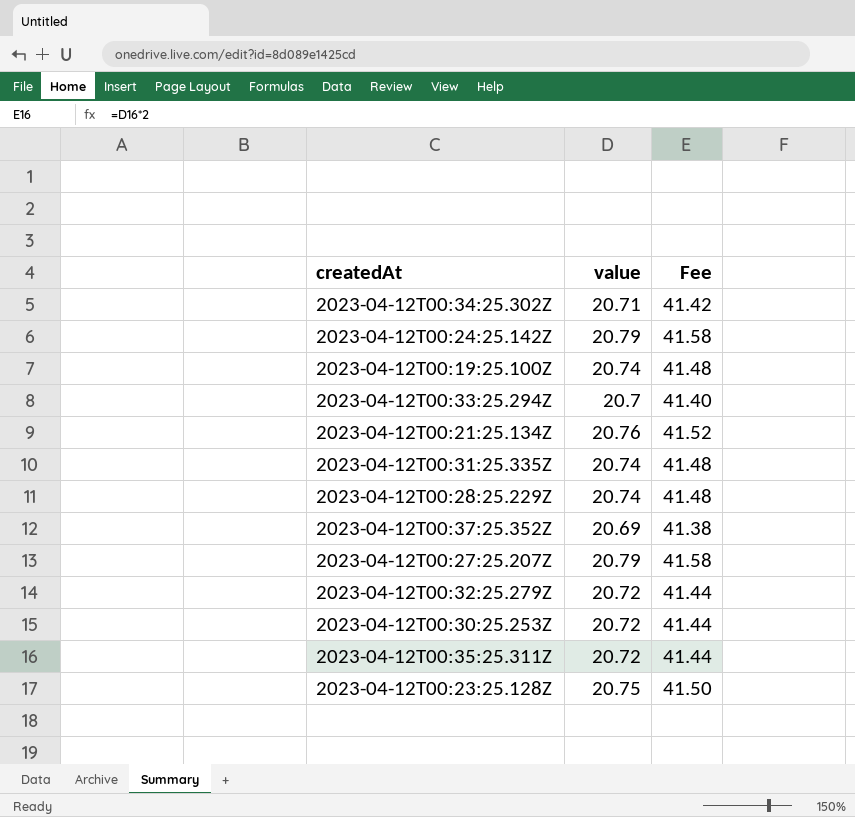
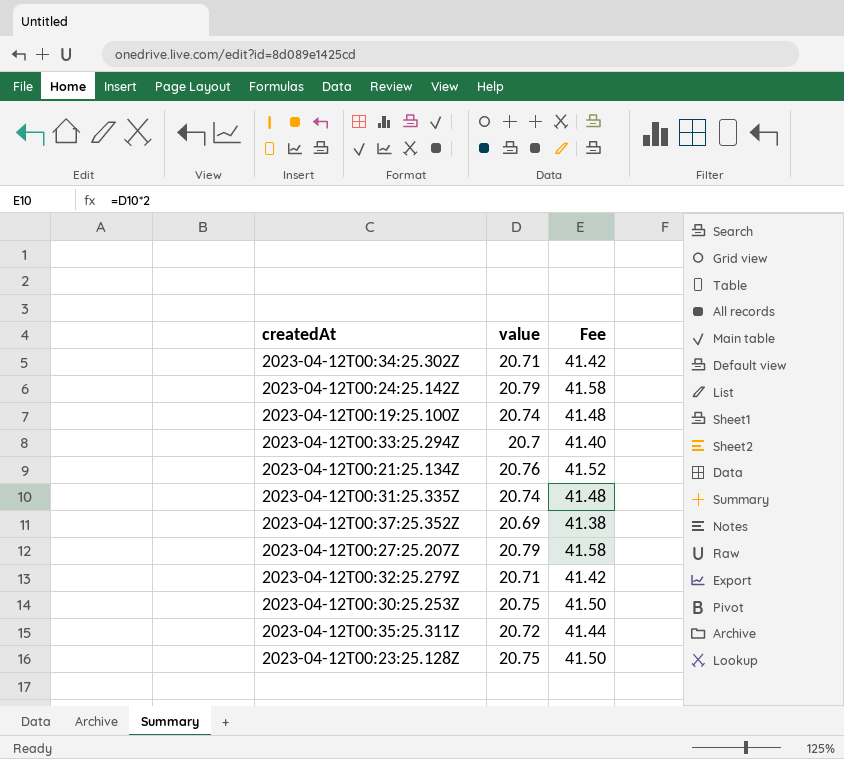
row 2023-04-12T00:28:25.229Z: 20.74 | 41.48 -> none
2023-04-12T00:32:25.279Z | value: 20.72 -> 20.71
2023-04-12T00:32:25.279Z | Fee: 41.44 -> 41.42
2023-04-12T00:30:25.253Z | value: 20.72 -> 20.75
2023-04-12T00:30:25.253Z | Fee: 41.44 -> 41.50

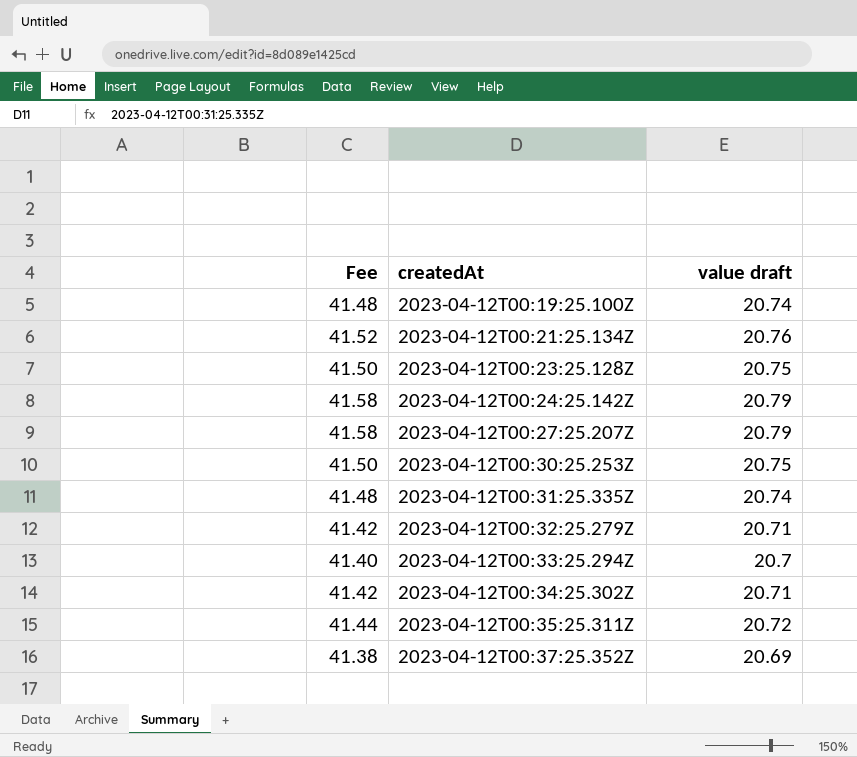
row order: none -> createdAt ascending
column Fee | position: 3 -> 1
column name: value -> value draft

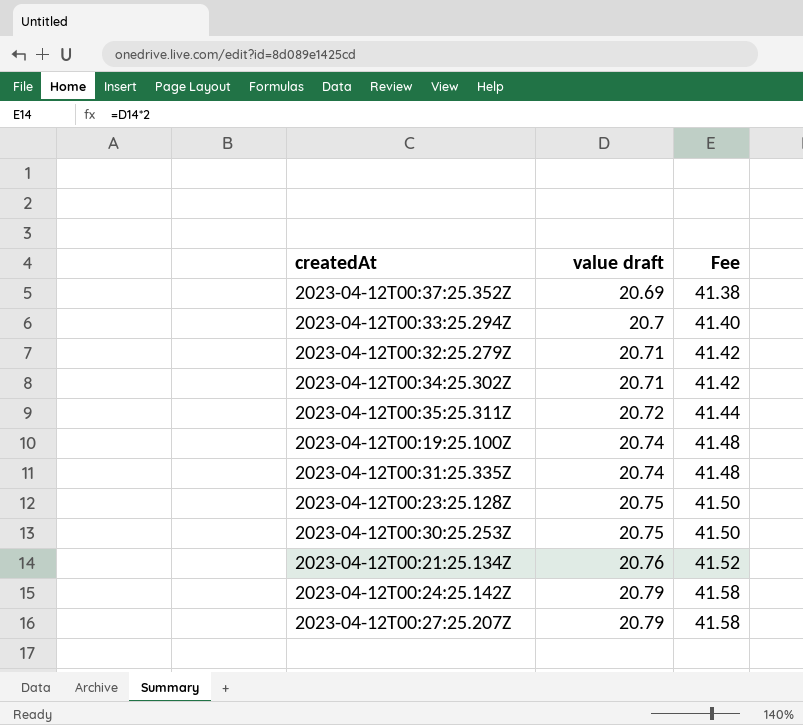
row order: createdAt ascending -> value draft ascending
column Fee | position: 1 -> 3

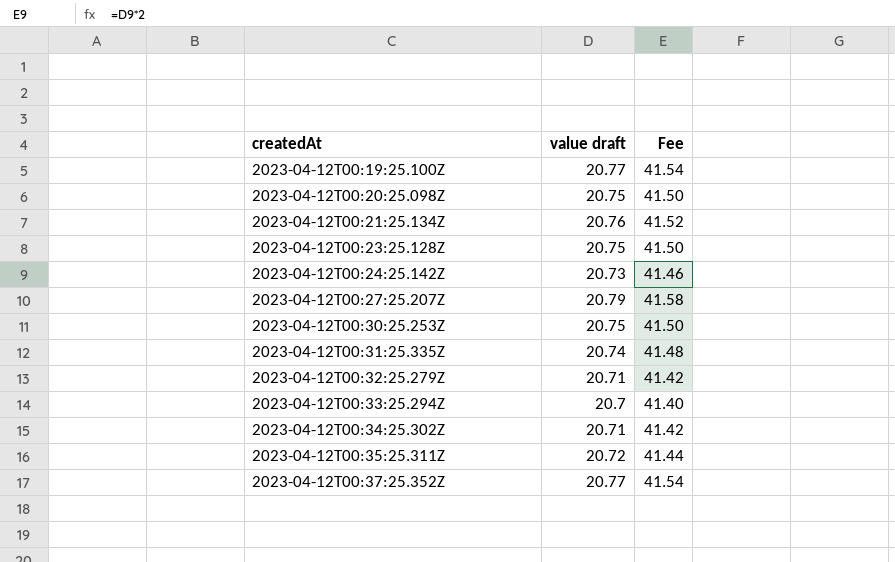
row order: value draft ascending -> createdAt ascending
2023-04-12T00:19:25.100Z | value draft: 20.74 -> 20.77
2023-04-12T00:19:25.100Z | Fee: 41.48 -> 41.54
row 2023-04-12T00:20:25.098Z: none -> 20.75 | 41.50
2023-04-12T00:24:25.142Z | value draft: 20.79 -> 20.73
2023-04-12T00:24:25.142Z | Fee: 41.58 -> 41.46
2023-04-12T00:37:25.352Z | value draft: 20.69 -> 20.77
2023-04-12T00:37:25.352Z | Fee: 41.38 -> 41.54

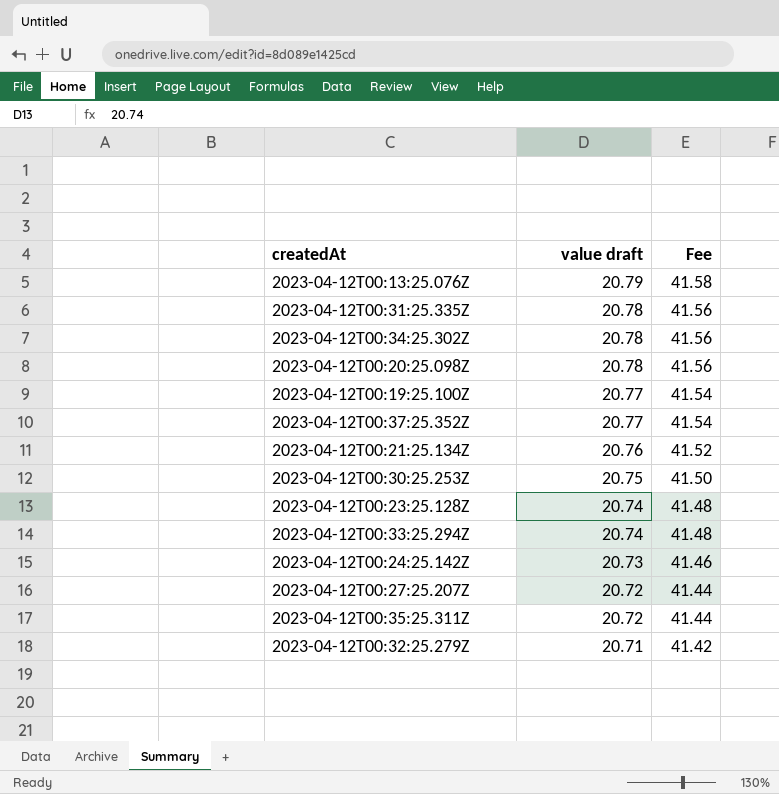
row order: createdAt ascending -> value draft descending
row 2023-04-12T00:13:25.076Z: none -> 20.79 | 41.58
2023-04-12T00:31:25.335Z | value draft: 20.74 -> 20.78
2023-04-12T00:31:25.335Z | Fee: 41.48 -> 41.56
2023-04-12T00:34:25.302Z | value draft: 20.71 -> 20.78
2023-04-12T00:34:25.302Z | Fee: 41.42 -> 41.56
2023-04-12T00:20:25.098Z | value draft: 20.75 -> 20.78
2023-04-12T00:20:25.098Z | Fee: 41.50 -> 41.56
2023-04-12T00:23:25.128Z | value draft: 20.75 -> 20.74
2023-04-12T00:23:25.128Z | Fee: 41.50 -> 41.48
2023-04-12T00:33:25.294Z | value draft: 20.7 -> 20.74
2023-04-12T00:33:25.294Z | Fee: 41.40 -> 41.48
2023-04-12T00:27:25.207Z | value draft: 20.79 -> 20.72
2023-04-12T00:27:25.207Z | Fee: 41.58 -> 41.44

